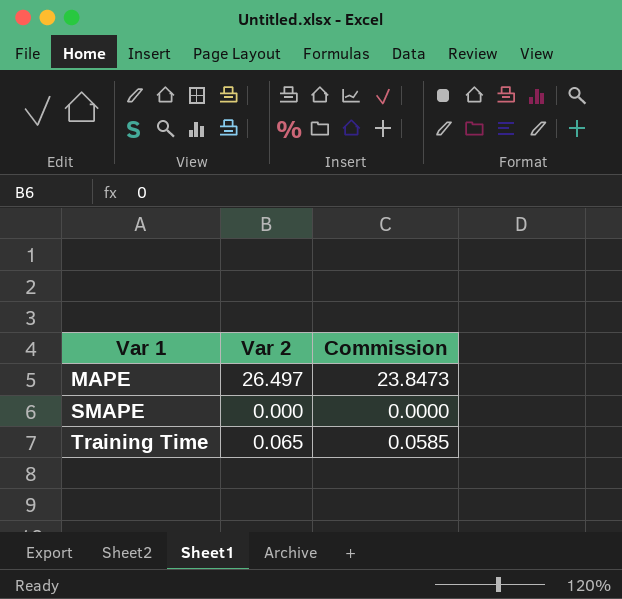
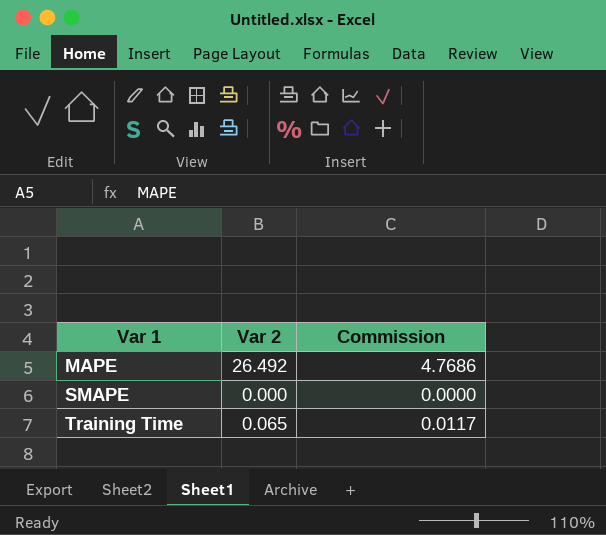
column Commission | formula: [Var 2] * 0.9 -> [Var 2] * 0.18
MAPE | Var 2: 26.497 -> 26.492

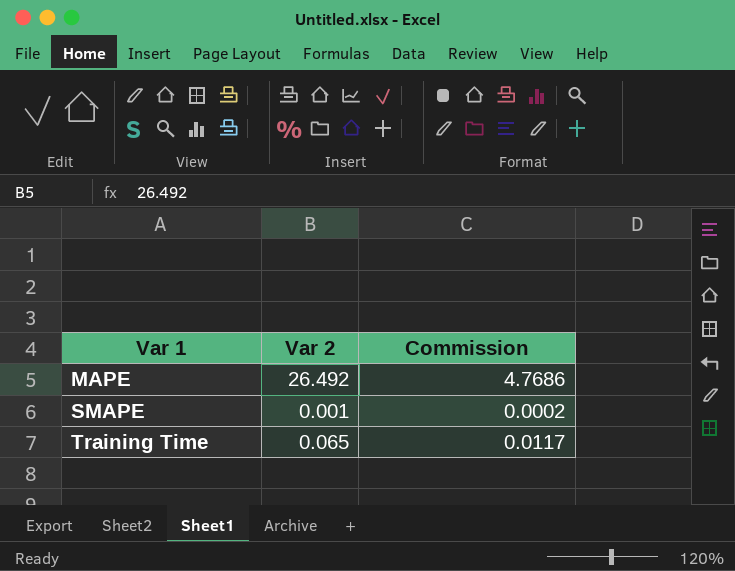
SMAPE | Var 2: 0.000 -> 0.001
SMAPE | Commission: 0.0000 -> 0.0002

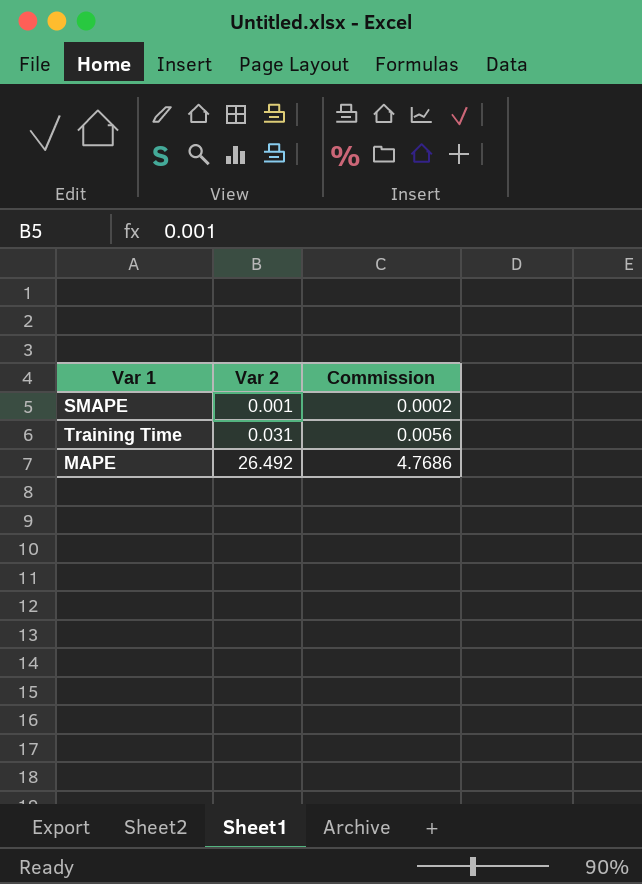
row order: Var 1 ascending -> Var 2 ascending
Training Time | Var 2: 0.065 -> 0.031
Training Time | Commission: 0.0117 -> 0.0056

